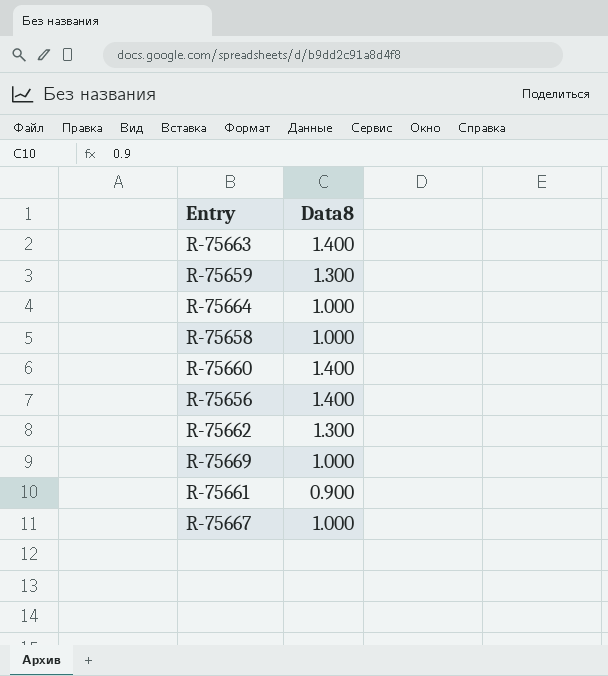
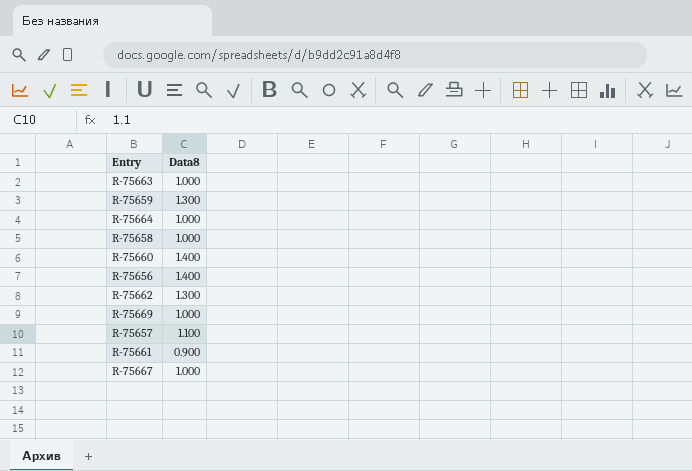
R-75663 | Data8: 1.400 -> 1.000
row R-75657: none -> 1.100

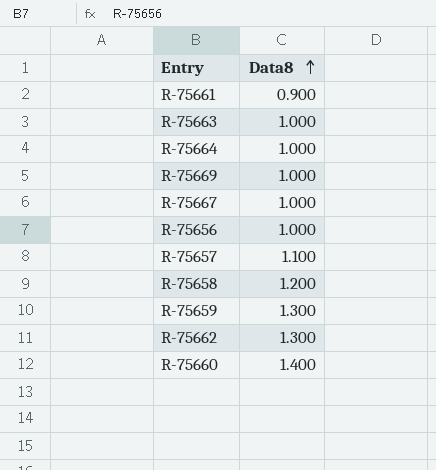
row order: none -> Data8 ascending
R-75656 | Data8: 1.400 -> 1.000
R-75658 | Data8: 1.000 -> 1.200

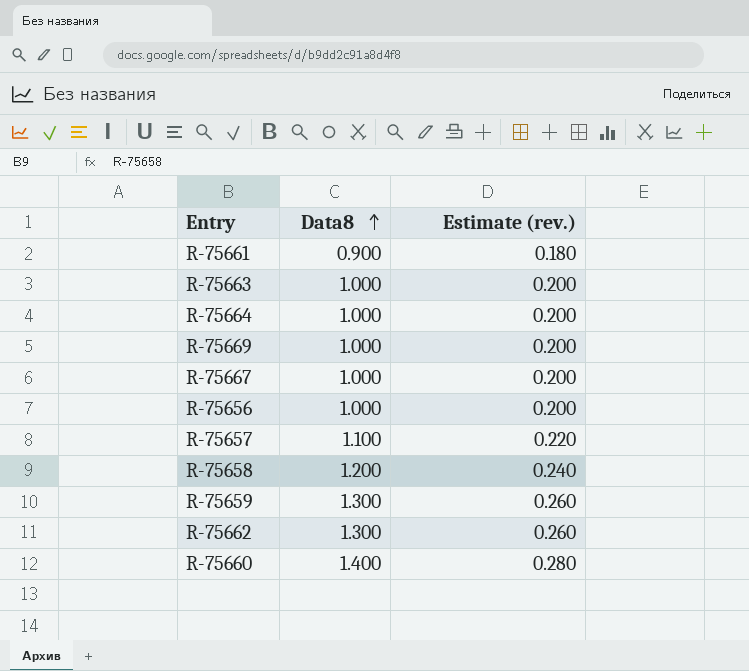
column Estimate (rev.) | formula: none -> [Data8] * 0.2

